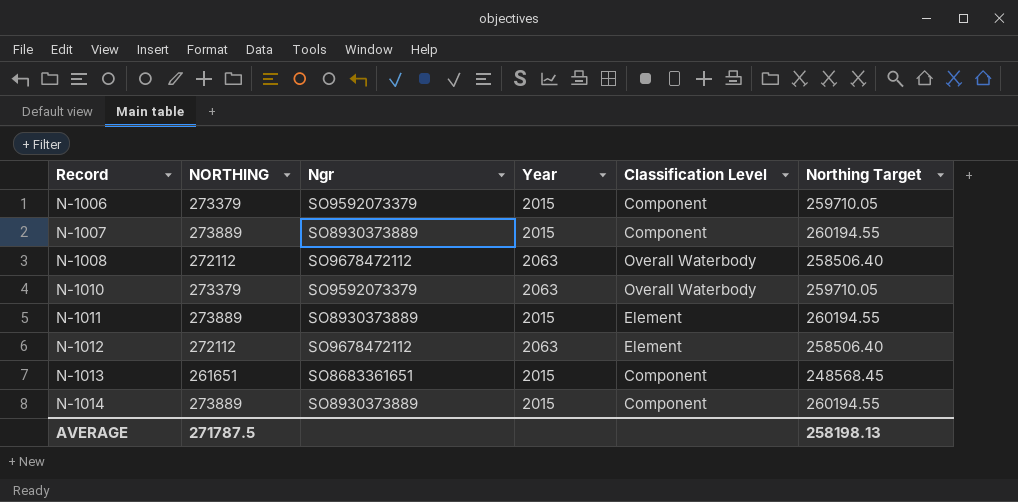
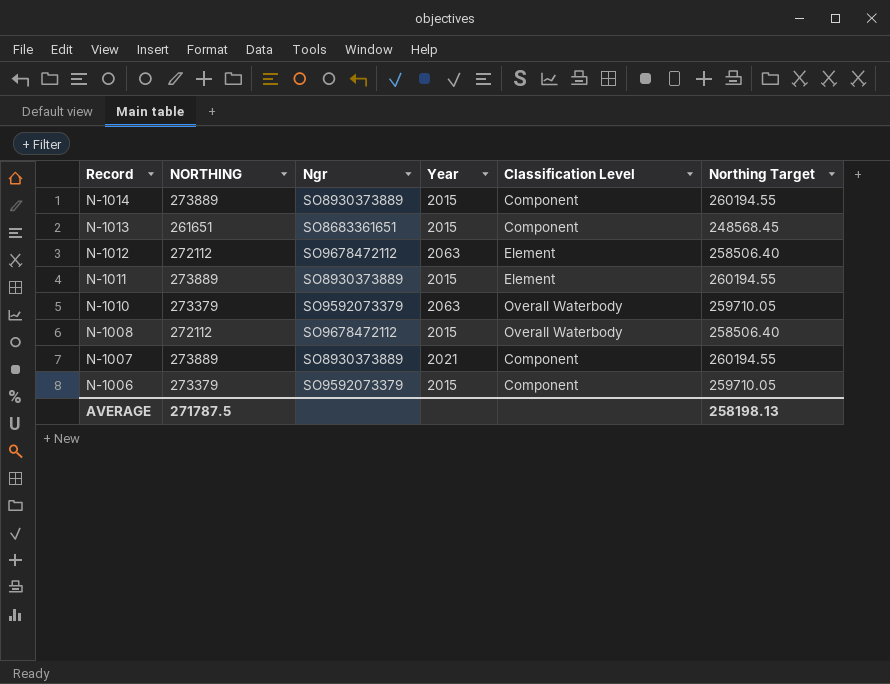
row order: Record ascending -> Record descending
N-1008 | Year: 2063 -> 2015
N-1007 | Year: 2015 -> 2021

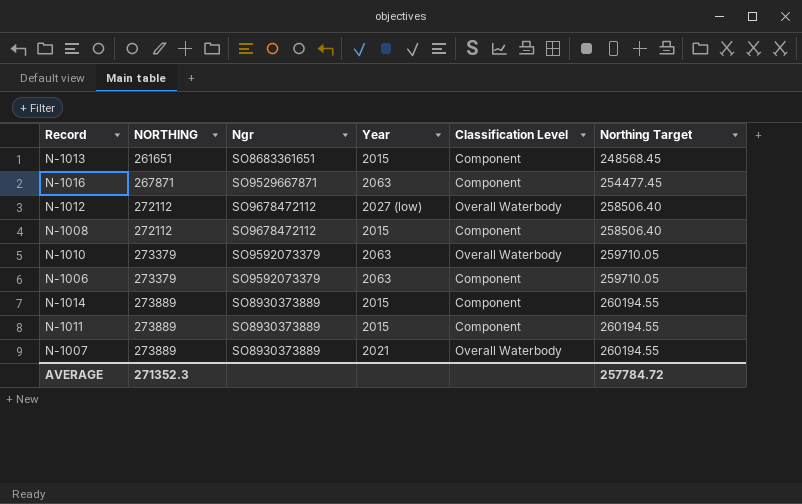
row order: Record descending -> NORTHING ascending
row N-1016: none -> 267871 | SO9529667871 | 2063 | Component | 254477.45
N-1012 | Year: 2063 -> 2027 (low)
N-1012 | Classification Level: Element -> Overall Waterbody
N-1008 | Classification Level: Overall Waterbody -> Component
N-1006 | Year: 2015 -> 2063
N-1011 | Classification Level: Element -> Component
N-1007 | Classification Level: Component -> Overall Waterbody
AVERAGE | NORTHING: 271787.5 -> 271352.3
AVERAGE | Northing Target: 258198.13 -> 257784.72

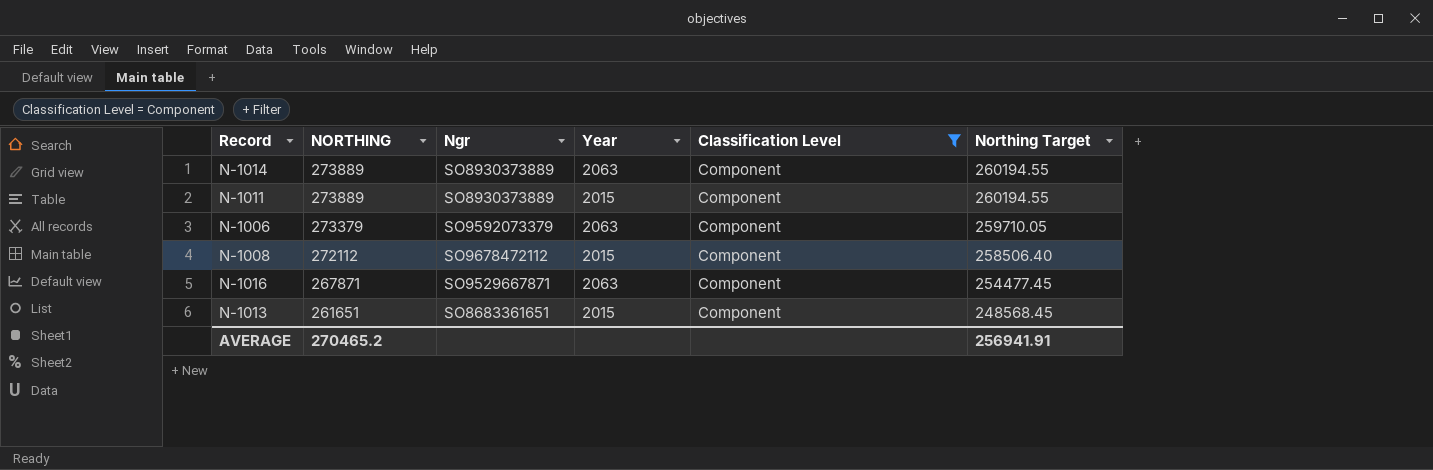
filter: none -> Classification Level = Component
row order: NORTHING ascending -> NORTHING descending
N-1014 | Year: 2015 -> 2063
AVERAGE | NORTHING: 271352.3 -> 270465.2
AVERAGE | Northing Target: 257784.72 -> 256941.91

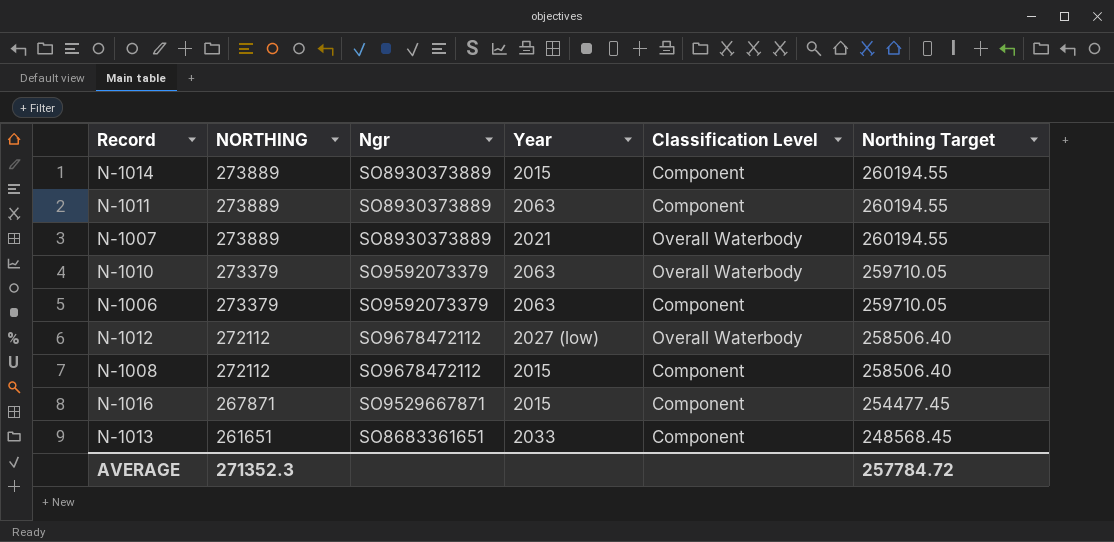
filter: Classification Level = Component -> none
N-1014 | Year: 2063 -> 2015
N-1011 | Year: 2015 -> 2063
N-1016 | Year: 2063 -> 2015
N-1013 | Year: 2015 -> 2033
AVERAGE | NORTHING: 270465.2 -> 271352.3
AVERAGE | Northing Target: 256941.91 -> 257784.72

